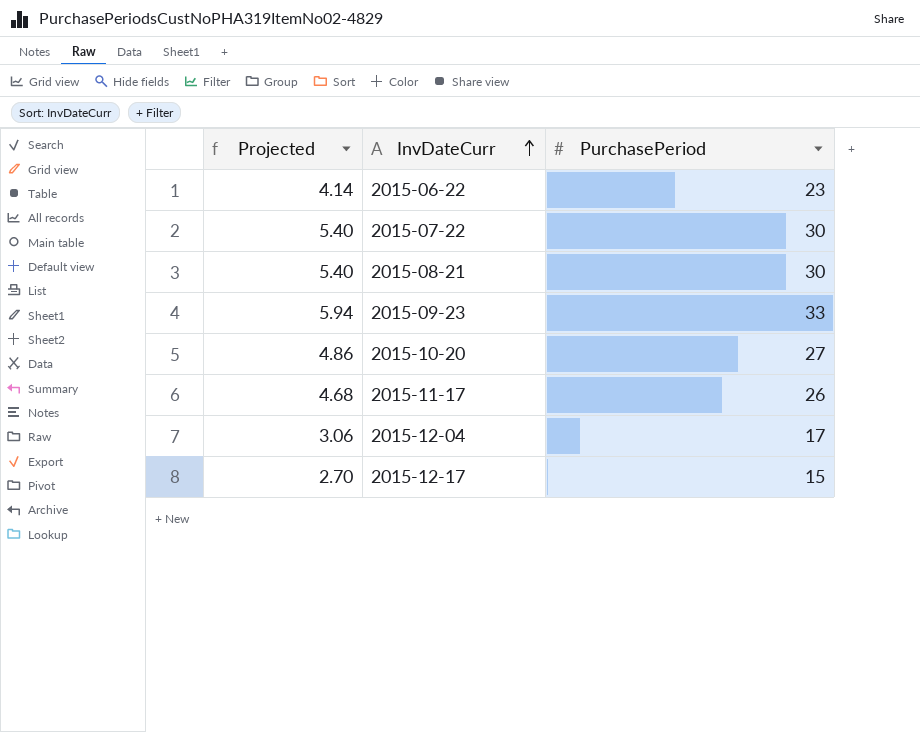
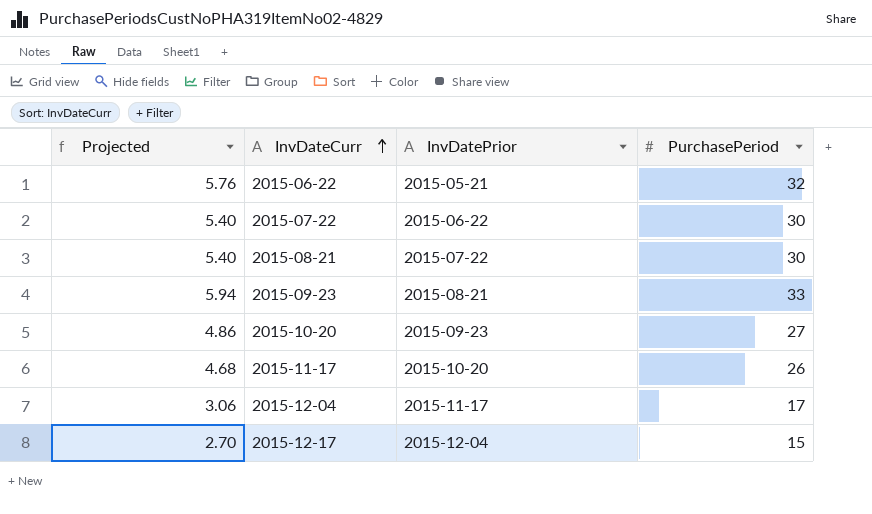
column InvDatePrior | position: none -> 3
2015-06-22 | Projected: 4.14 -> 5.76
2015-06-22 | PurchasePeriod: 23 -> 32

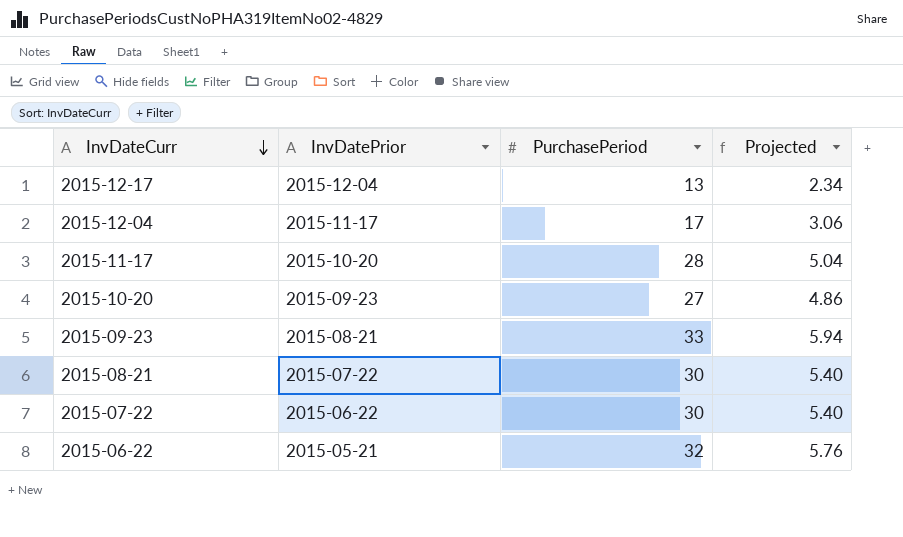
row order: InvDateCurr ascending -> InvDateCurr descending
column Projected | position: 1 -> 4
2015-12-17 | PurchasePeriod: 15 -> 13
2015-12-17 | Projected: 2.70 -> 2.34
2015-11-17 | PurchasePeriod: 26 -> 28
2015-11-17 | Projected: 4.68 -> 5.04

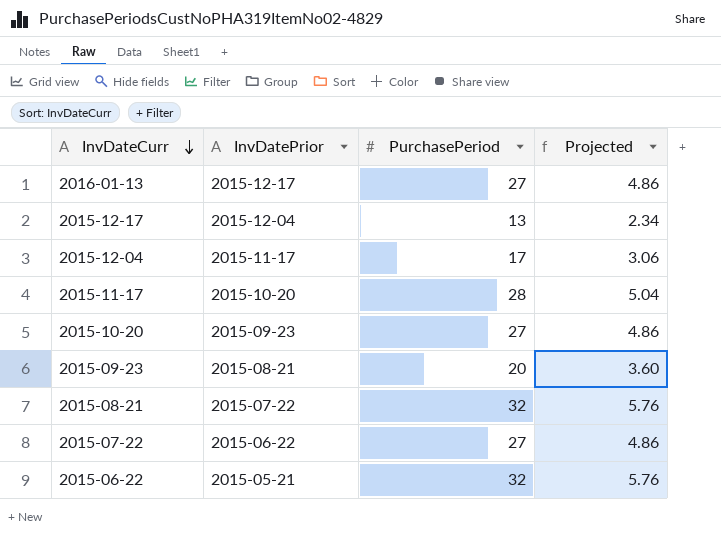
row 2016-01-13: none -> 2015-12-17 | 27 | 4.86
2015-09-23 | PurchasePeriod: 33 -> 20
2015-09-23 | Projected: 5.94 -> 3.60
2015-08-21 | PurchasePeriod: 30 -> 32
2015-08-21 | Projected: 5.40 -> 5.76
2015-07-22 | PurchasePeriod: 30 -> 27
2015-07-22 | Projected: 5.40 -> 4.86

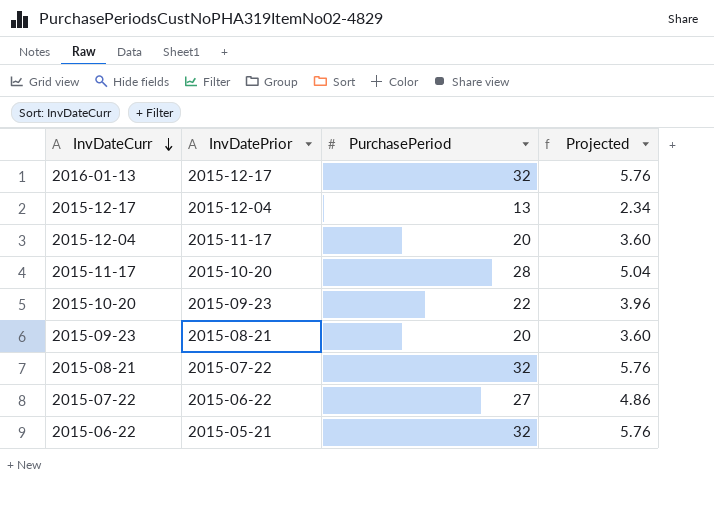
2016-01-13 | PurchasePeriod: 27 -> 32
2016-01-13 | Projected: 4.86 -> 5.76
2015-12-04 | PurchasePeriod: 17 -> 20
2015-12-04 | Projected: 3.06 -> 3.60
2015-10-20 | PurchasePeriod: 27 -> 22
2015-10-20 | Projected: 4.86 -> 3.96

